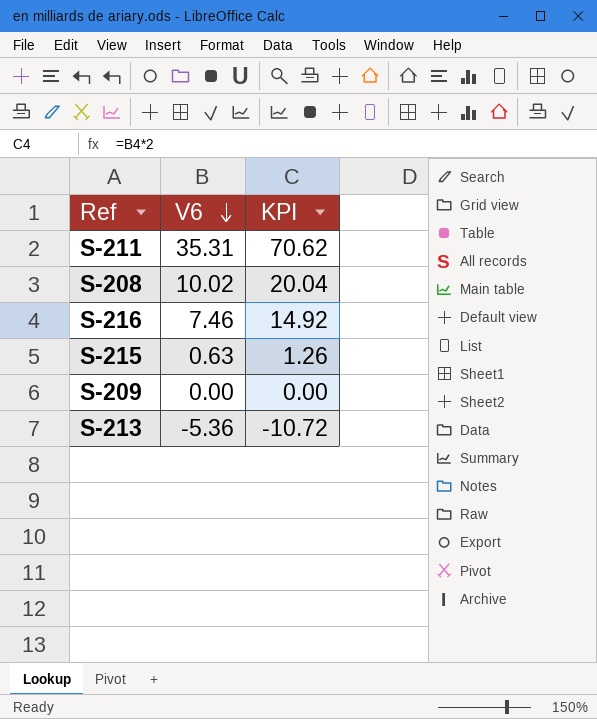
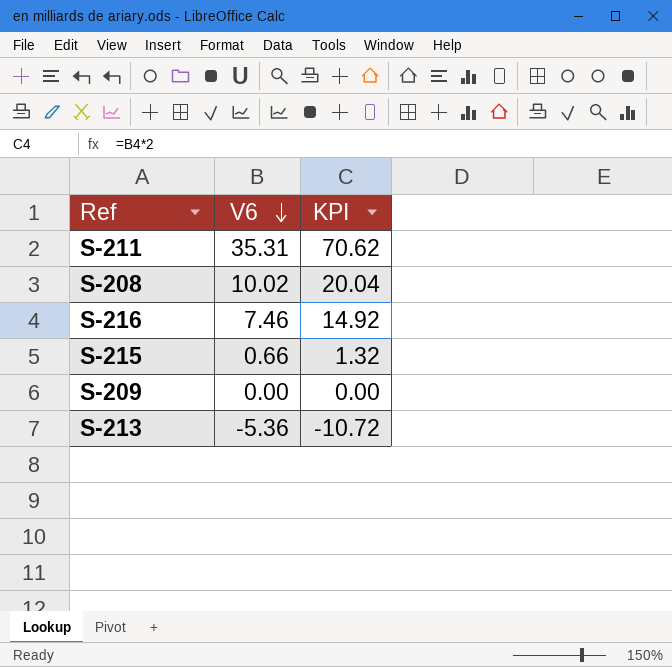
S-215 | V6: 0.63 -> 0.66
S-215 | KPI: 1.26 -> 1.32

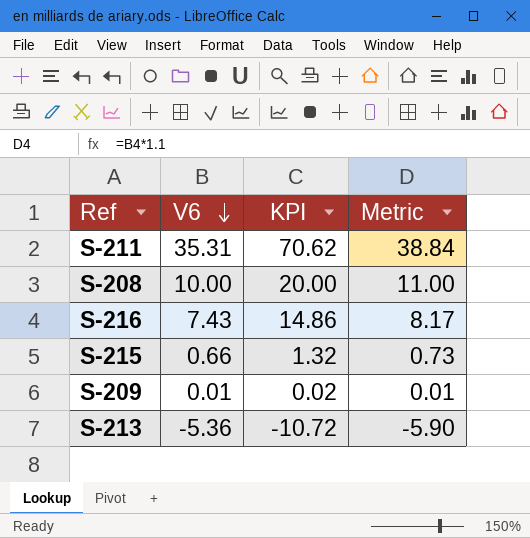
column Metric | formula: none -> [V6] * 1.1
S-208 | V6: 10.02 -> 10.00
S-208 | KPI: 20.04 -> 20.00
S-216 | V6: 7.46 -> 7.43
S-216 | KPI: 14.92 -> 14.86
S-209 | V6: 0.00 -> 0.01
S-209 | KPI: 0.00 -> 0.02

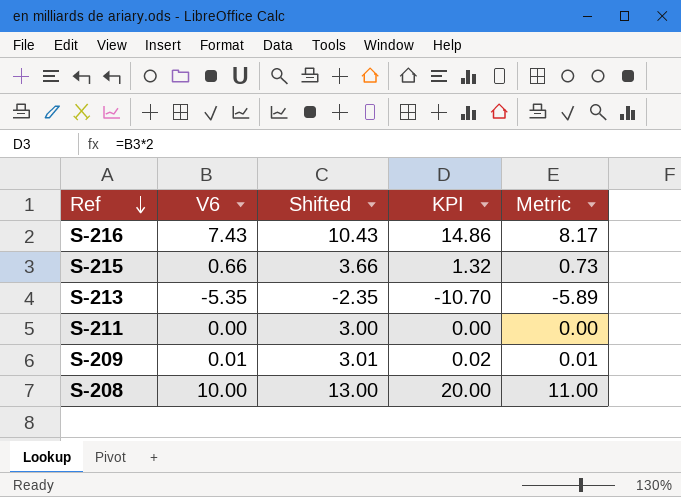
row order: V6 descending -> Ref descending
column Shifted | formula: none -> [V6] + 3
S-213 | V6: -5.36 -> -5.35
S-213 | KPI: -10.72 -> -10.70
S-213 | Metric: -5.90 -> -5.89
S-211 | V6: 35.31 -> 0.00
S-211 | KPI: 70.62 -> 0.00
S-211 | Metric: 38.84 -> 0.00

